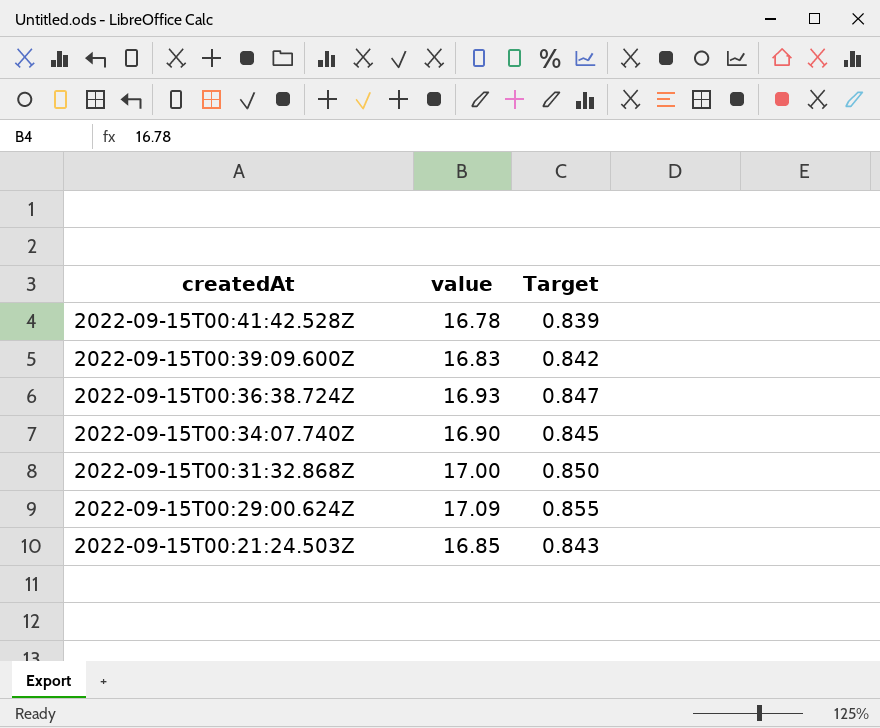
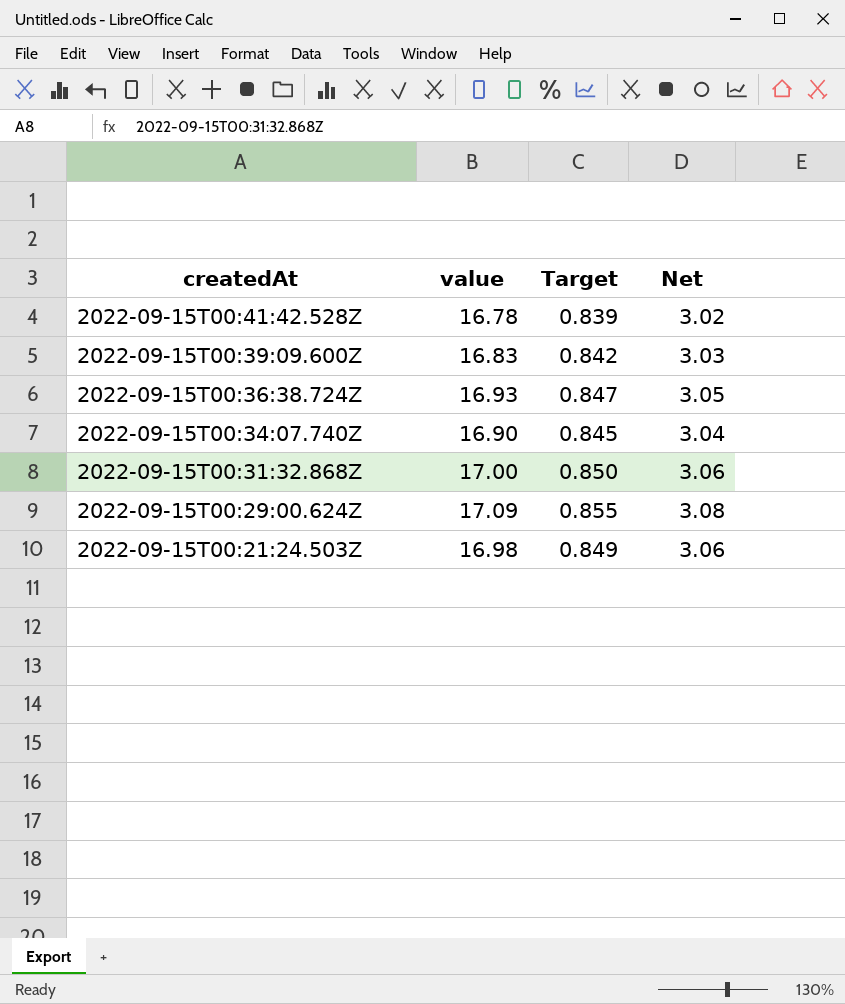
column Net | formula: none -> [value] * 0.18
2022-09-15T00:21:24.503Z | value: 16.85 -> 16.98
2022-09-15T00:21:24.503Z | Target: 0.843 -> 0.849

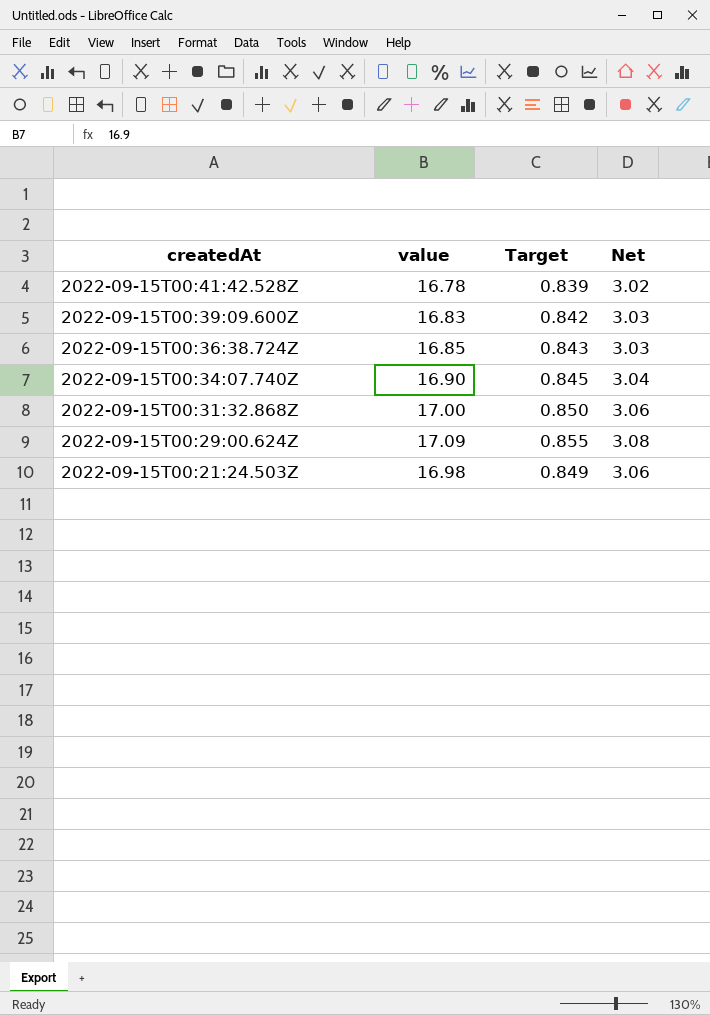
2022-09-15T00:36:38.724Z | value: 16.93 -> 16.85
2022-09-15T00:36:38.724Z | Target: 0.847 -> 0.843
2022-09-15T00:36:38.724Z | Net: 3.05 -> 3.03

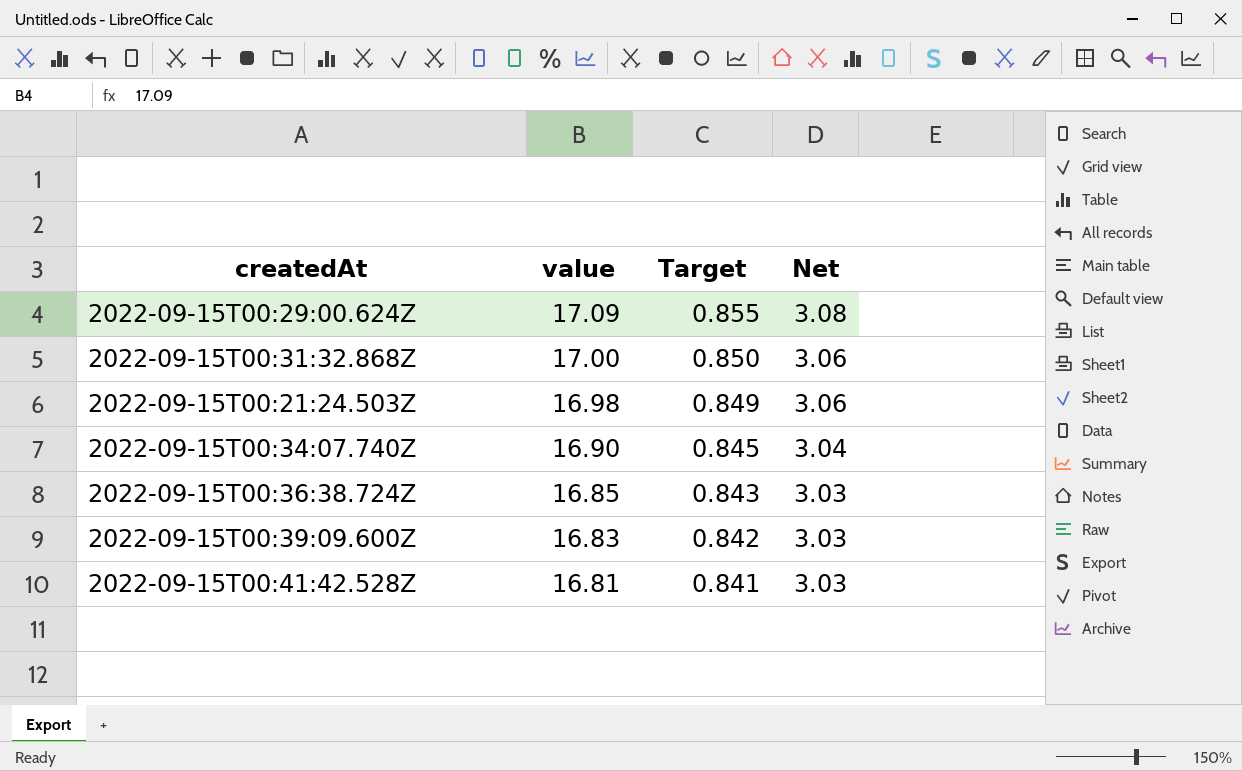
row order: createdAt descending -> value descending
2022-09-15T00:41:42.528Z | value: 16.78 -> 16.81
2022-09-15T00:41:42.528Z | Target: 0.839 -> 0.841
2022-09-15T00:41:42.528Z | Net: 3.02 -> 3.03

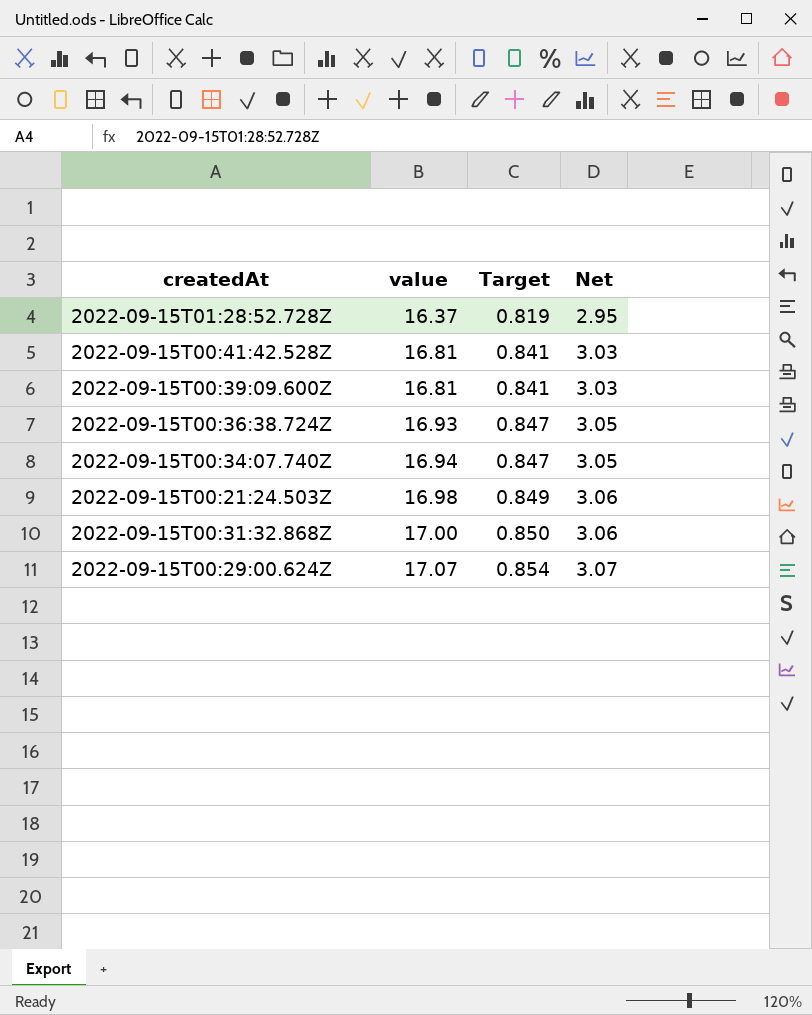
row order: value descending -> value ascending
row 2022-09-15T01:28:52.728Z: none -> 16.37 | 0.819 | 2.95
2022-09-15T00:39:09.600Z | value: 16.83 -> 16.81
2022-09-15T00:39:09.600Z | Target: 0.842 -> 0.841
2022-09-15T00:36:38.724Z | value: 16.85 -> 16.93
2022-09-15T00:36:38.724Z | Target: 0.843 -> 0.847
2022-09-15T00:36:38.724Z | Net: 3.03 -> 3.05
2022-09-15T00:34:07.740Z | value: 16.90 -> 16.94
2022-09-15T00:34:07.740Z | Target: 0.845 -> 0.847
2022-09-15T00:34:07.740Z | Net: 3.04 -> 3.05
2022-09-15T00:29:00.624Z | value: 17.09 -> 17.07
2022-09-15T00:29:00.624Z | Target: 0.855 -> 0.854
2022-09-15T00:29:00.624Z | Net: 3.08 -> 3.07

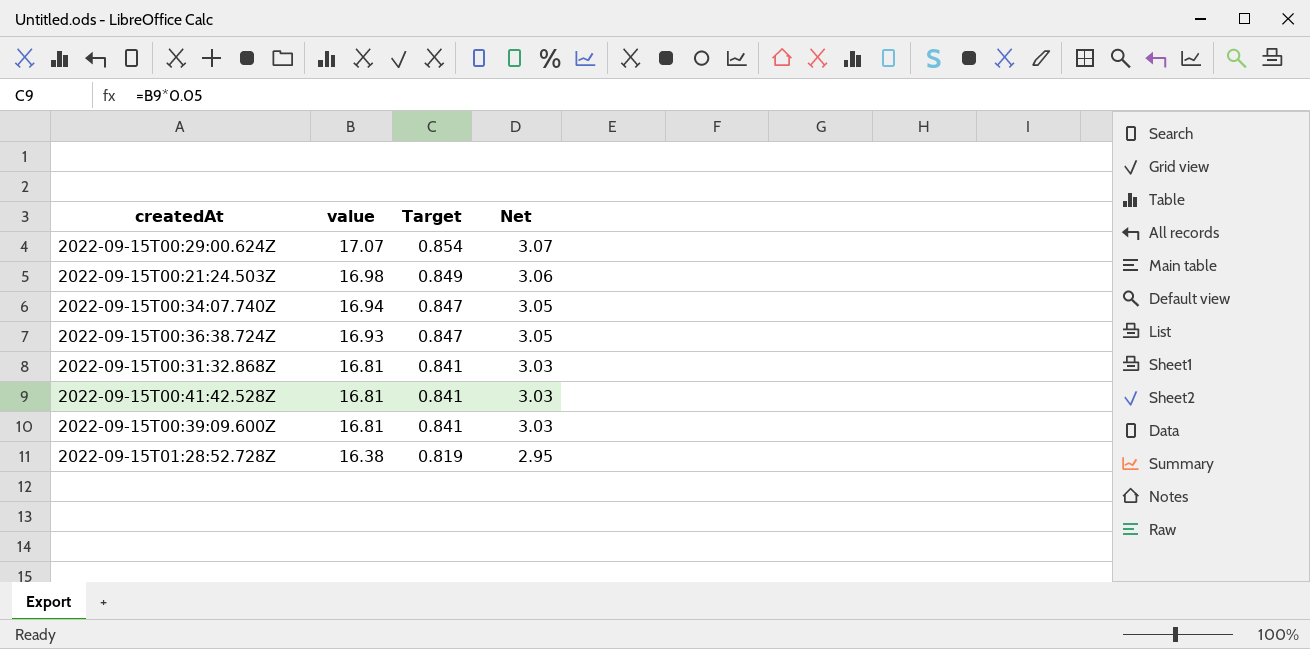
row order: value ascending -> value descending
2022-09-15T00:31:32.868Z | value: 17.00 -> 16.81
2022-09-15T00:31:32.868Z | Target: 0.850 -> 0.841
2022-09-15T00:31:32.868Z | Net: 3.06 -> 3.03
2022-09-15T01:28:52.728Z | value: 16.37 -> 16.38

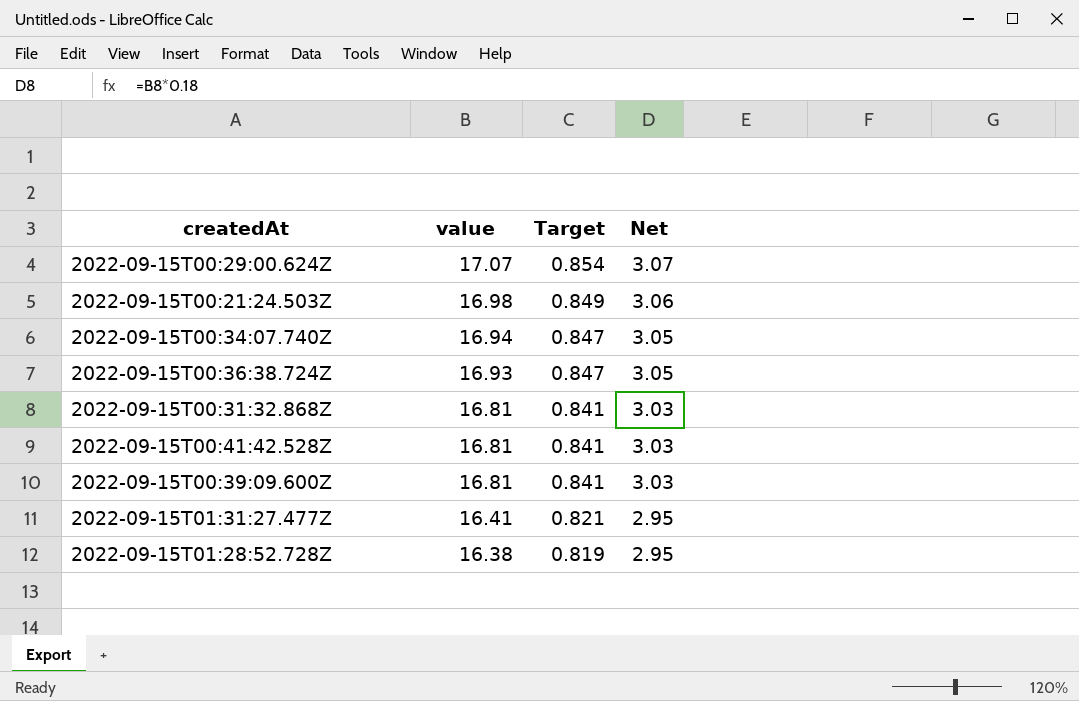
row 2022-09-15T01:31:27.477Z: none -> 16.41 | 0.821 | 2.95

